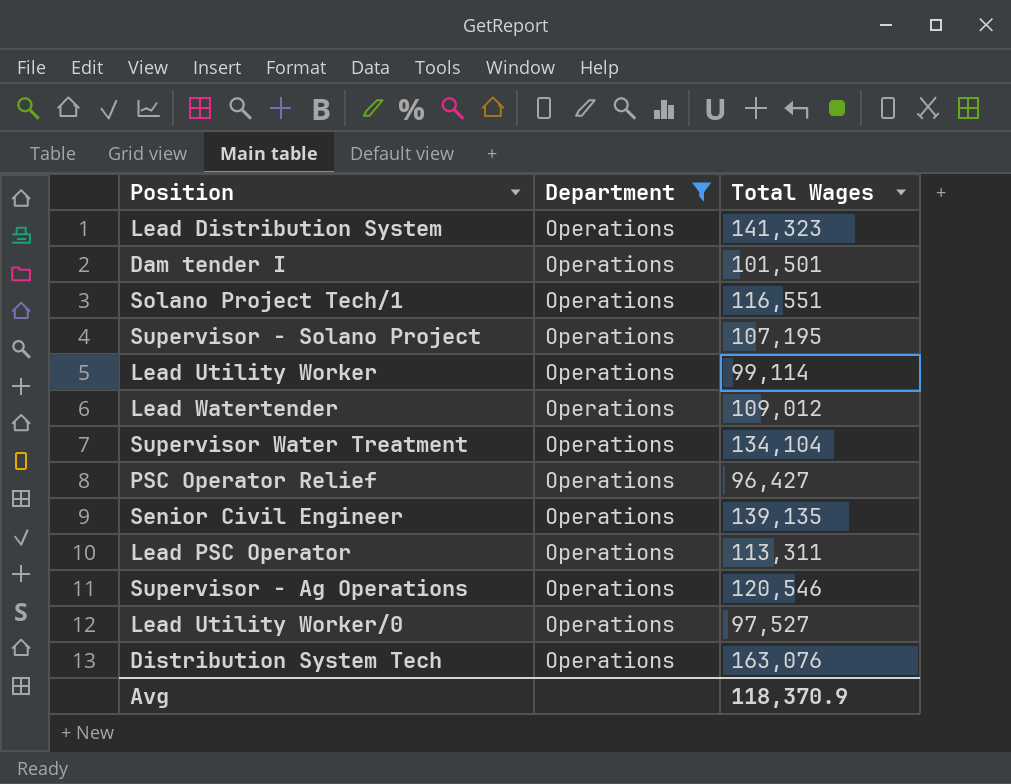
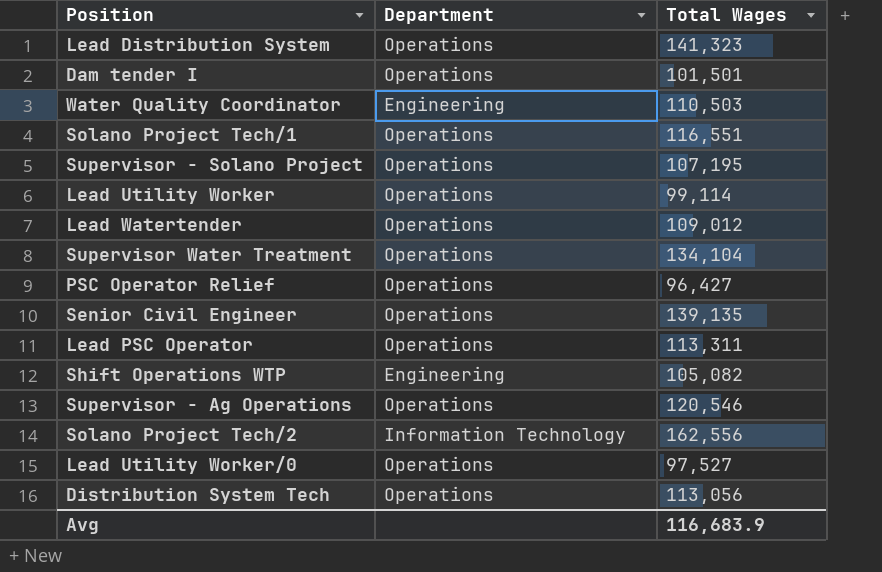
filter: Department = Operations -> none
Distribution System Tech | Total Wages: 163,076 -> 113,056
Avg | Total Wages: 118,370.9 -> 116,683.9

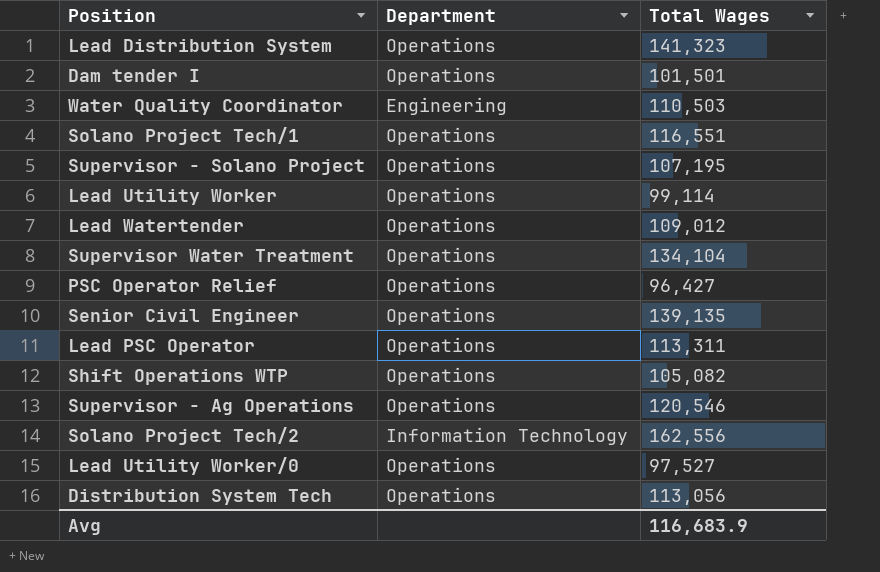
Shift Operations WTP | Department: Engineering -> Operations

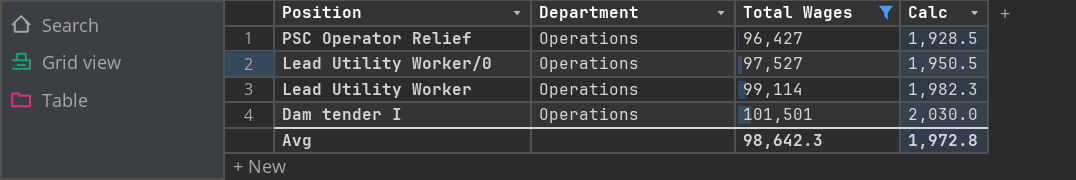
filter: none -> Total Wages <= 101,501
row order: none -> Position descending
column Calc | formula: none -> [Total Wages] * 0.02
Avg | Total Wages: 116,683.9 -> 98,642.3

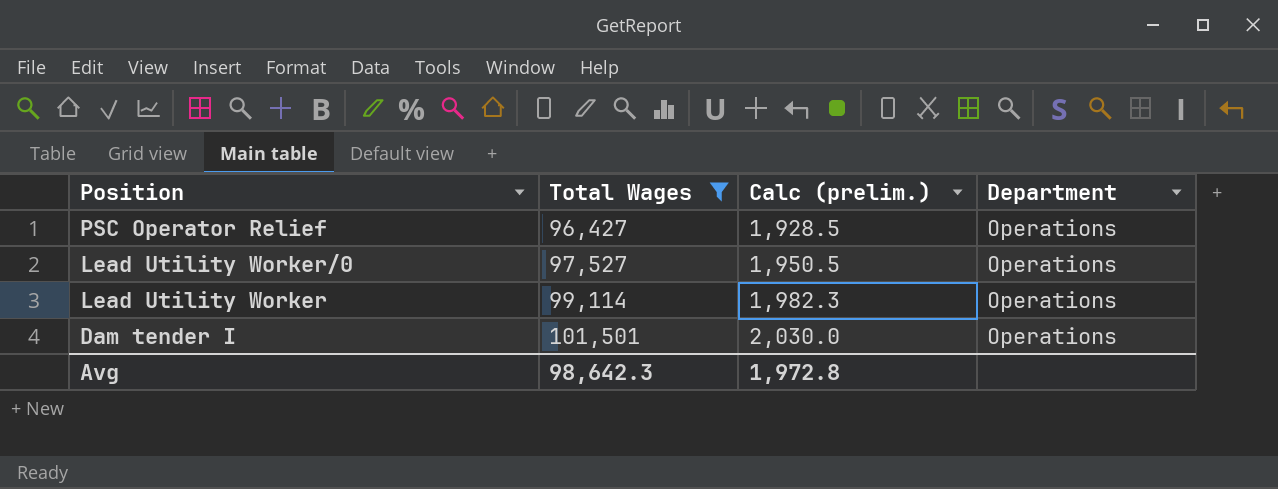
column name: Calc -> Calc (prelim.)
column Department | position: 2 -> 4

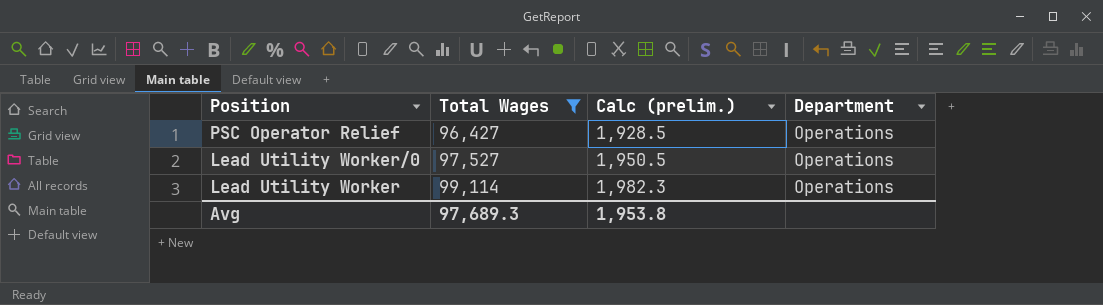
row Dam tender I: 101,501 | 2,030.0 | Operations -> none
Avg | Total Wages: 98,642.3 -> 97,689.3
Avg | Calc (prelim.): 1,972.8 -> 1,953.8

